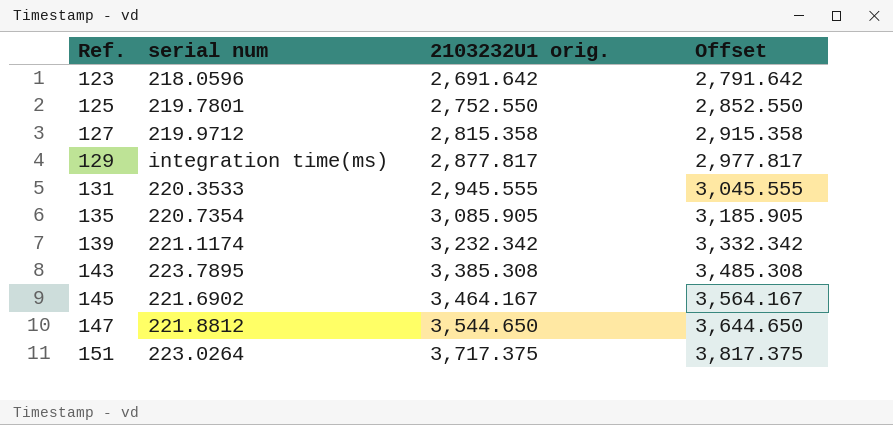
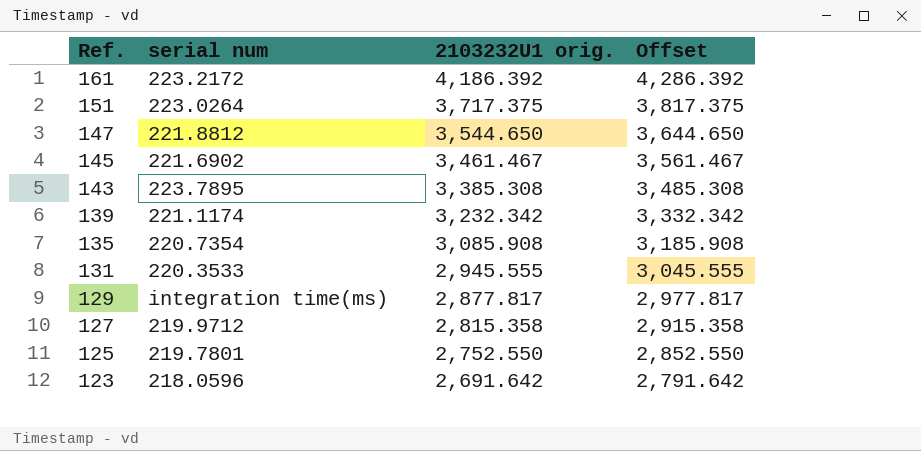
row order: Ref. ascending -> Ref. descending
row 161: none -> 223.2172 | 4,186.392 | 4,286.392
145 | 2103232U1 orig.: 3,464.167 -> 3,461.467
145 | Offset: 3,564.167 -> 3,561.467
135 | 2103232U1 orig.: 3,085.905 -> 3,085.908
135 | Offset: 3,185.905 -> 3,185.908

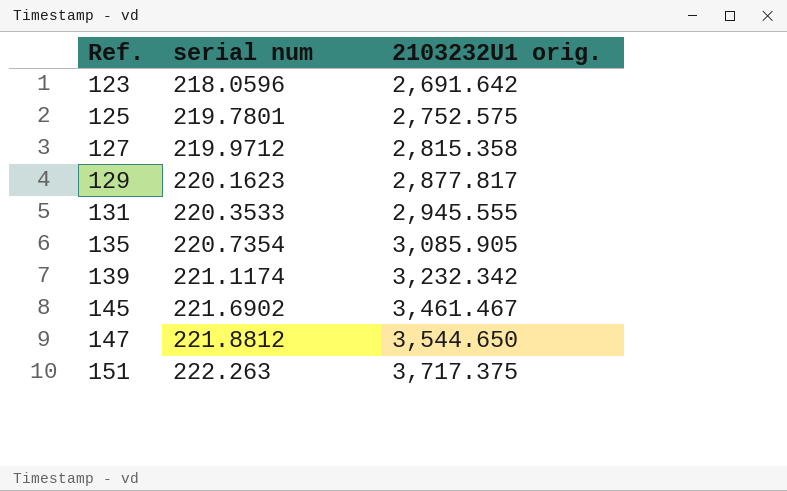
row order: Ref. descending -> Ref. ascending
column Offset | formula: [2103232U1 orig.] + 100 -> none
row 161: 223.2172 | 4,186.392 | 4,286.392 -> none
row 143: 223.7895 | 3,385.308 | 3,485.308 -> none
125 | 2103232U1 orig.: 2,752.550 -> 2,752.575
129 | serial num: integration time(ms) -> 220.1623
135 | 2103232U1 orig.: 3,085.908 -> 3,085.905
151 | serial num: 223.0264 -> 222.263

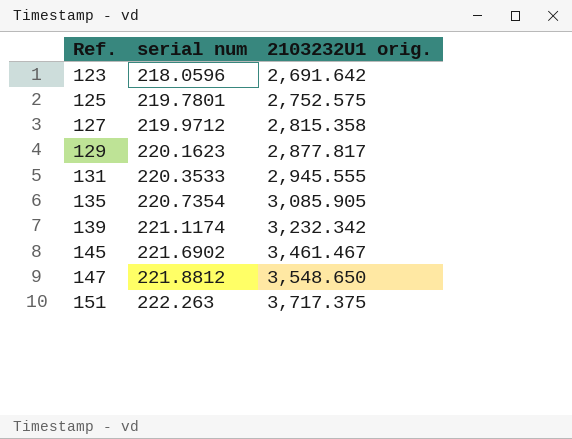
147 | 2103232U1 orig.: 3,544.650 -> 3,548.650

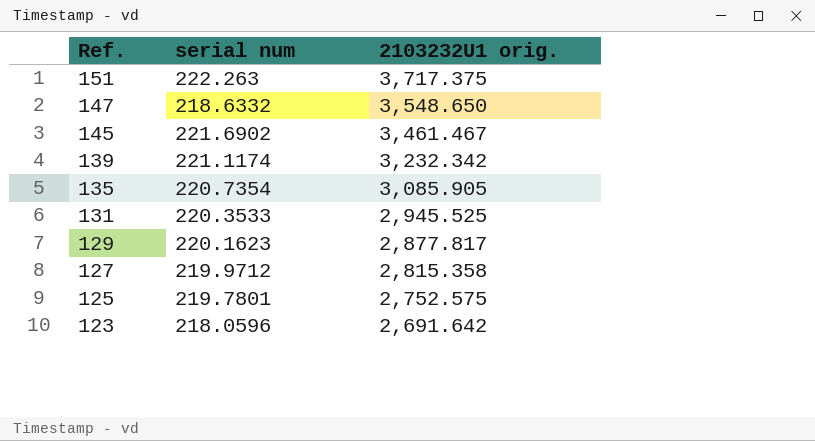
row order: Ref. ascending -> Ref. descending
147 | serial num: 221.8812 -> 218.6332
131 | 2103232U1 orig.: 2,945.555 -> 2,945.525

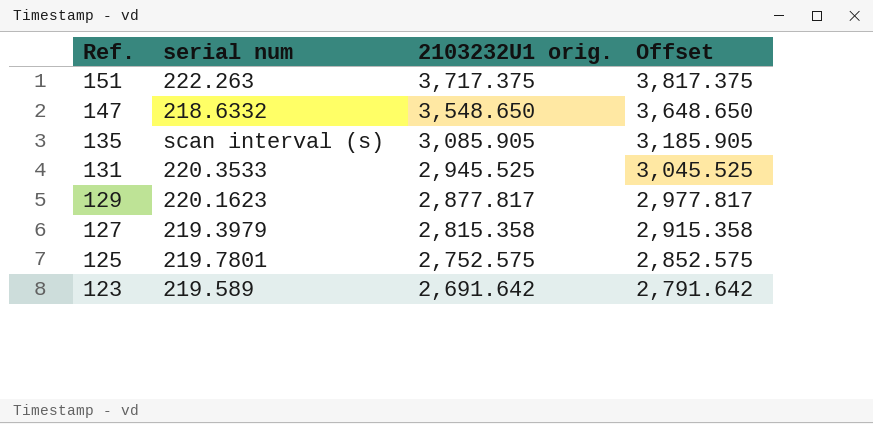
column Offset | formula: none -> [2103232U1 orig.] + 100
row 145: 221.6902 | 3,461.467 -> none
row 139: 221.1174 | 3,232.342 -> none
135 | serial num: 220.7354 -> scan interval (s)
127 | serial num: 219.9712 -> 219.3979
123 | serial num: 218.0596 -> 219.589

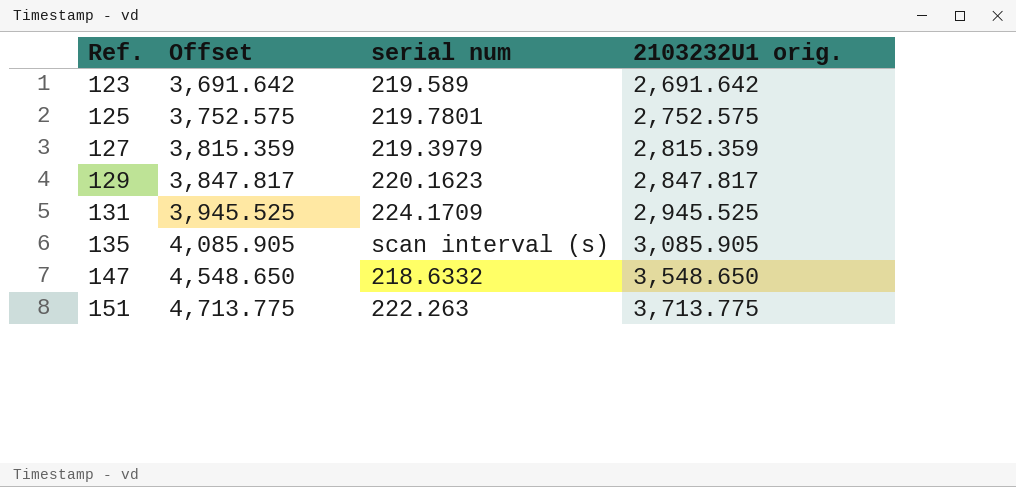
row order: Ref. descending -> Ref. ascending
column Offset | formula: [2103232U1 orig.] + 100 -> [2103232U1 orig.] + 1000
column Offset | position: 4 -> 2
127 | 2103232U1 orig.: 2,815.358 -> 2,815.359
129 | 2103232U1 orig.: 2,877.817 -> 2,847.817
131 | serial num: 220.3533 -> 224.1709
151 | 2103232U1 orig.: 3,717.375 -> 3,713.775

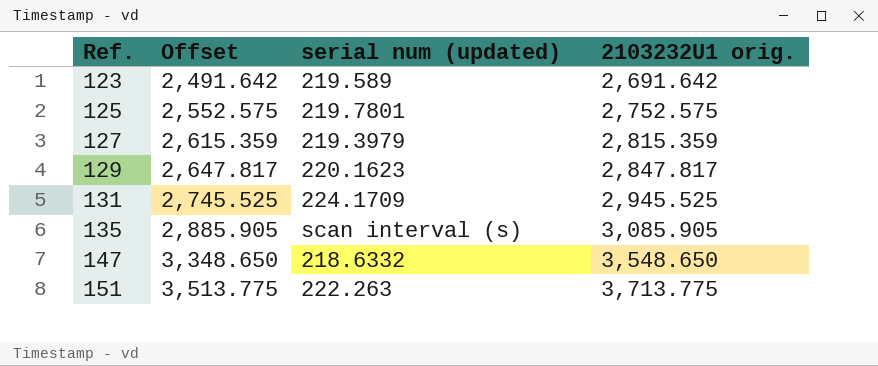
column Offset | formula: [2103232U1 orig.] + 1000 -> [2103232U1 orig.] - 200
column name: serial num -> serial num (updated)

